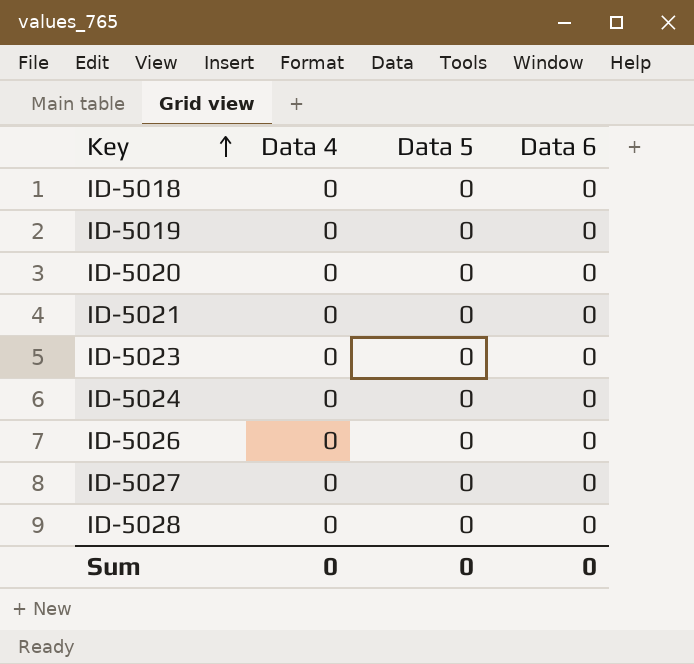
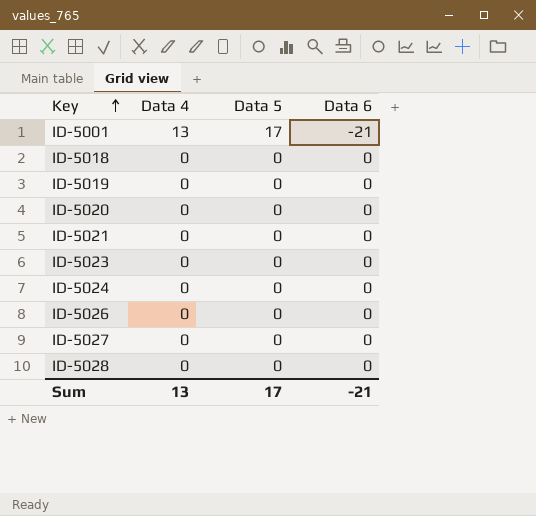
row ID-5001: none -> 13 | 17 | -21
Sum | Data 4: 0 -> 13
Sum | Data 5: 0 -> 17
Sum | Data 6: 0 -> -21

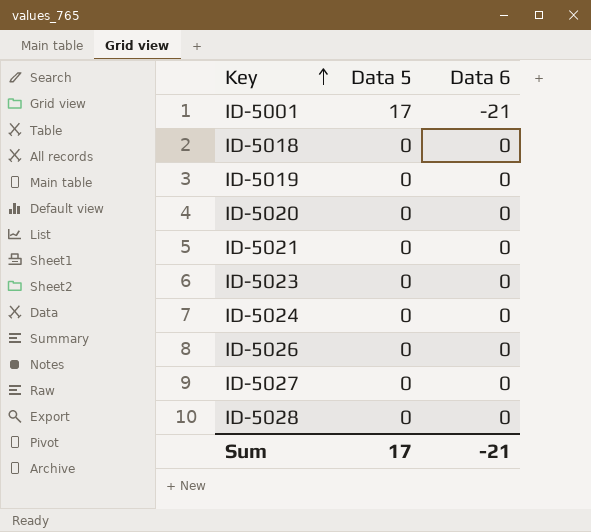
column Data 4 | position: 2 -> none

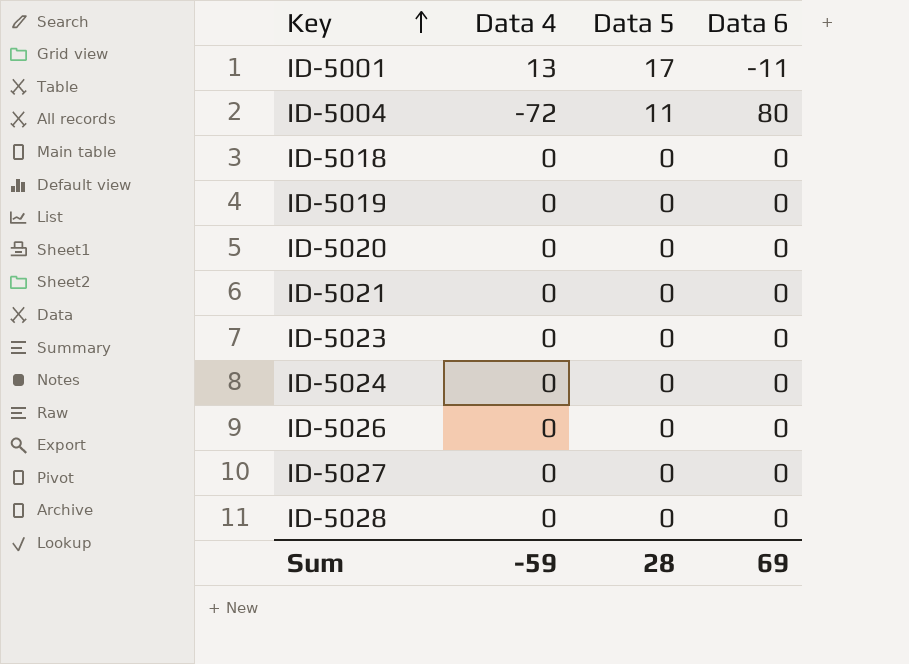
column Data 4 | position: none -> 2
ID-5001 | Data 6: -21 -> -11
row ID-5004: none -> -72 | 11 | 80
Sum | Data 5: 17 -> 28
Sum | Data 6: -21 -> 69

